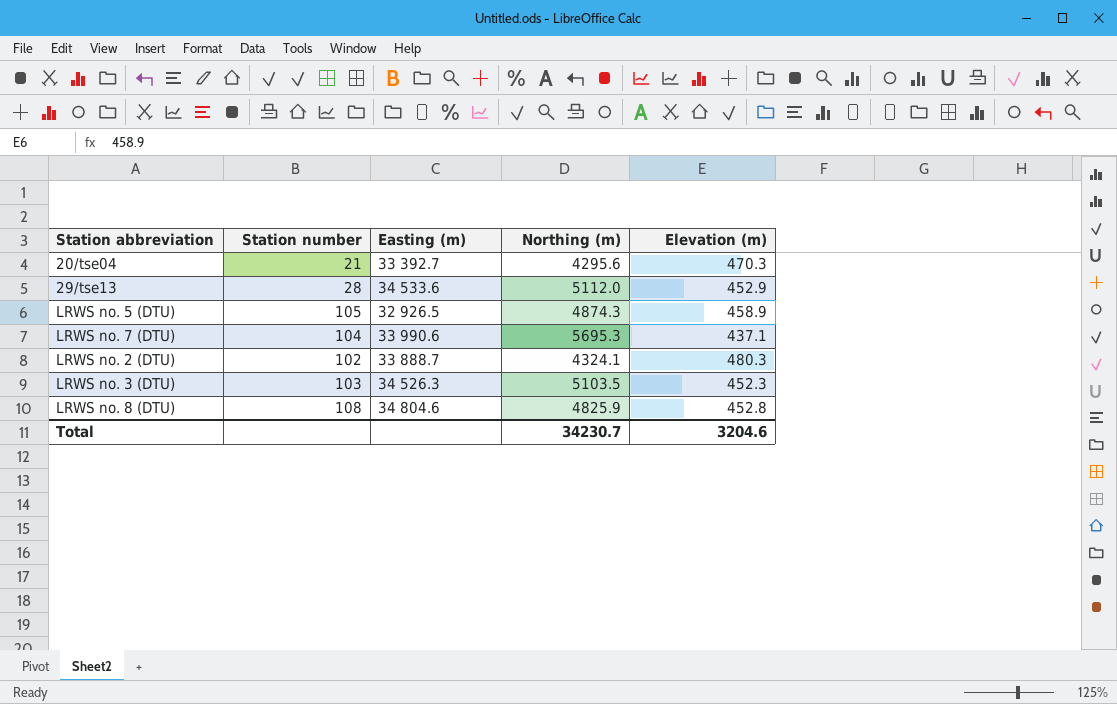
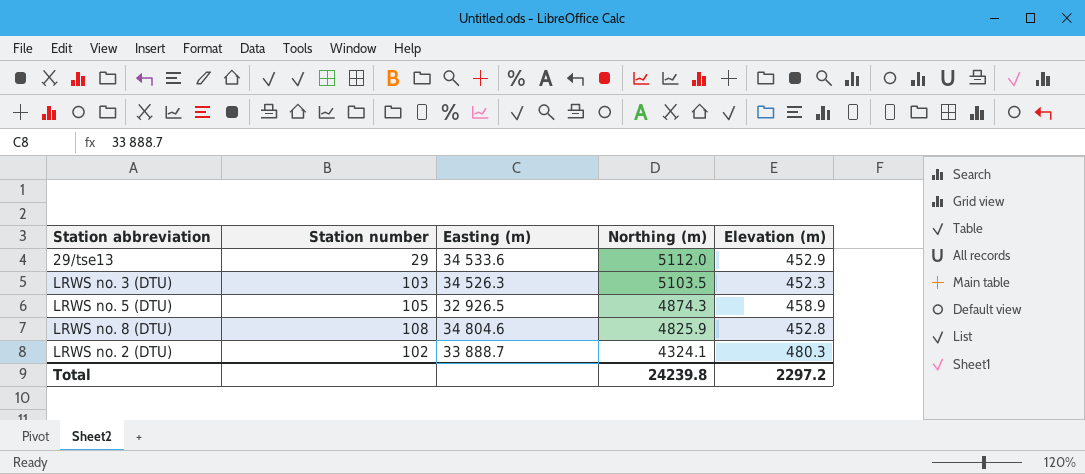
row order: none -> Northing (m) descending
row 20/tse04: 21 | 33 392.7 | 4295.6 | 470.3 -> none
row LRWS no. 7 (DTU): 104 | 33 990.6 | 5695.3 | 437.1 -> none
29/tse13 | Station number: 28 -> 29
Total | Northing (m): 34230.7 -> 24239.8
Total | Elevation (m): 3204.6 -> 2297.2

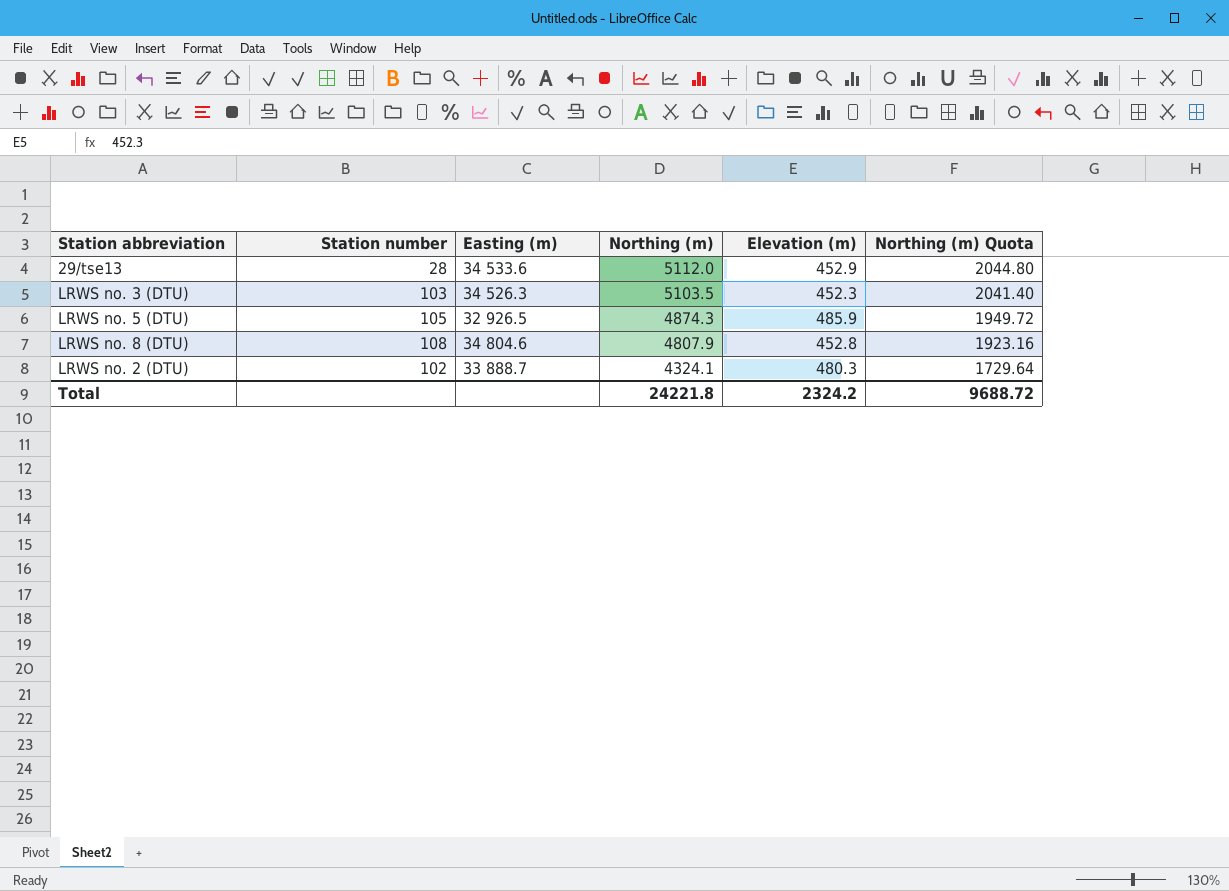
column Northing (m) Quota | formula: none -> [Northing (m)] * 0.4
29/tse13 | Station number: 29 -> 28
LRWS no. 5 (DTU) | Elevation (m): 458.9 -> 485.9
LRWS no. 8 (DTU) | Northing (m): 4825.9 -> 4807.9
Total | Northing (m): 24239.8 -> 24221.8
Total | Elevation (m): 2297.2 -> 2324.2

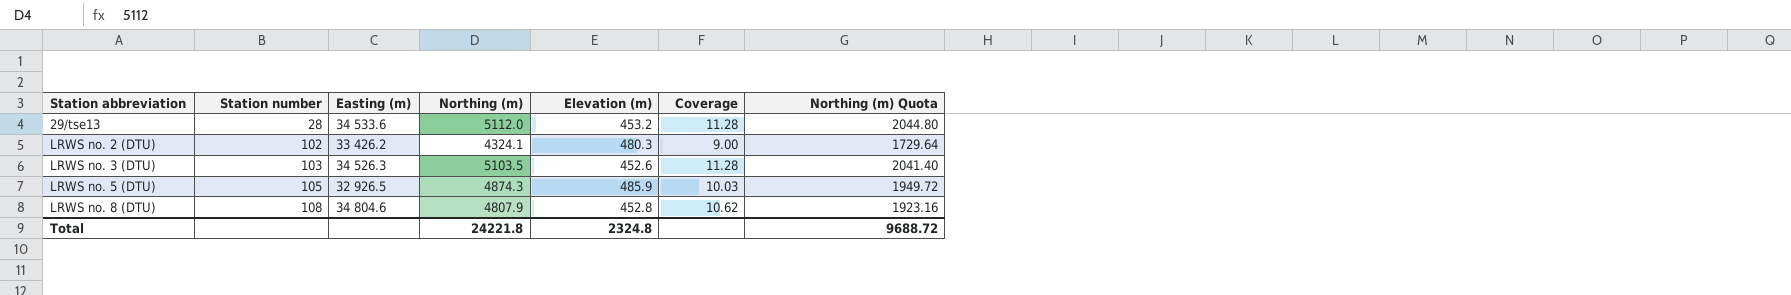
row order: Northing (m) descending -> Station abbreviation ascending
column Coverage | formula: none -> [Northing (m)] / [Elevation (m)]
29/tse13 | Elevation (m): 452.9 -> 453.2
LRWS no. 2 (DTU) | Easting (m): 33 888.7 -> 33 426.2
LRWS no. 3 (DTU) | Elevation (m): 452.3 -> 452.6
Total | Elevation (m): 2324.2 -> 2324.8

